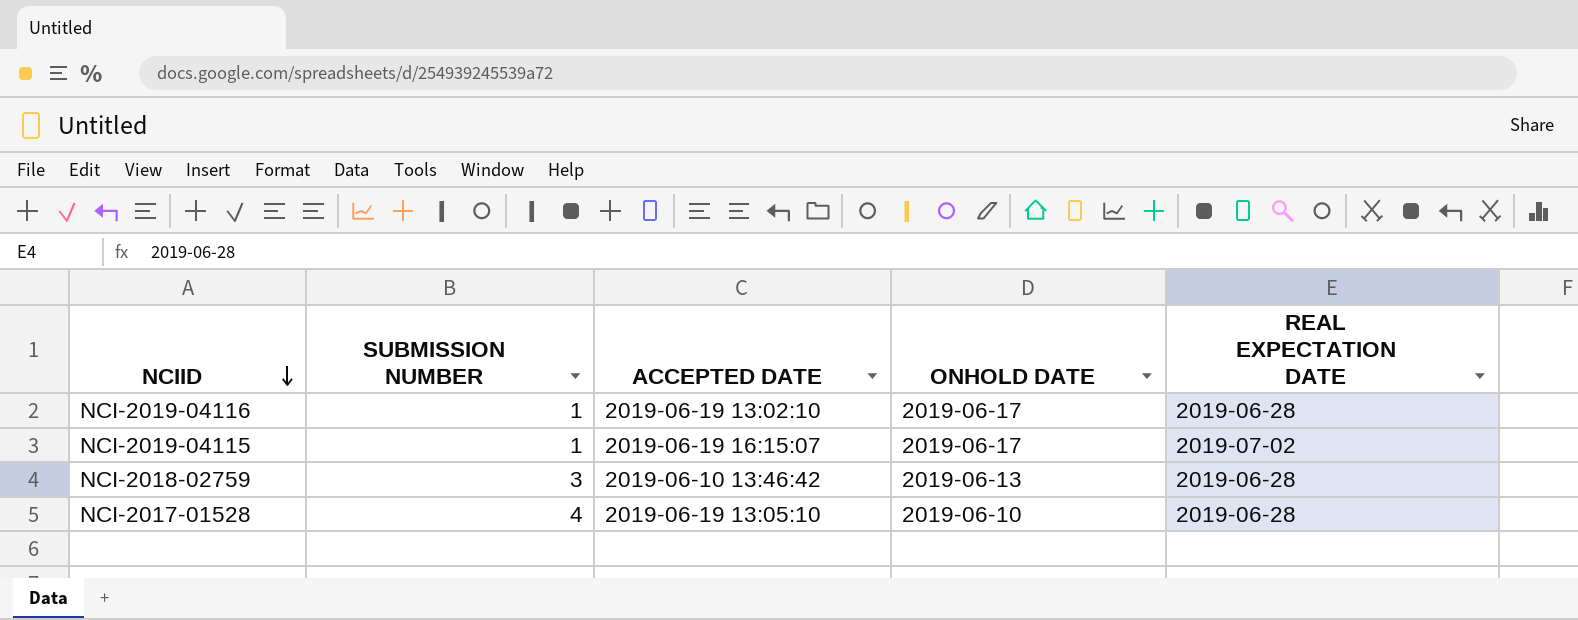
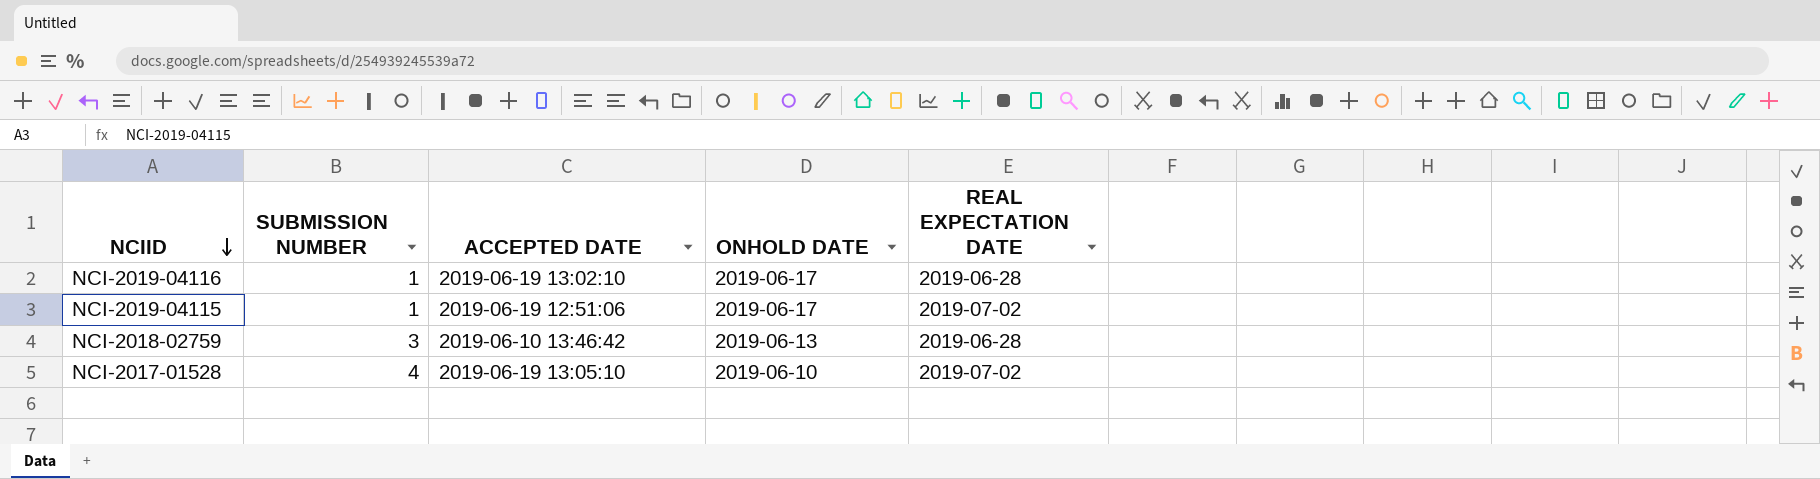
NCI-2019-04115 | ACCEPTED DATE: 2019-06-19 16:15:07 -> 2019-06-19 12:51:06
NCI-2017-01528 | REAL EXPECTATION DATE: 2019-06-28 -> 2019-07-02

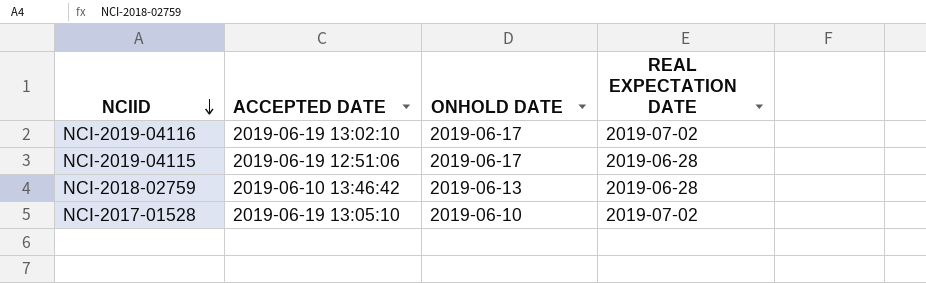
column SUBMISSION NUMBER | position: 2 -> none
NCI-2019-04116 | REAL EXPECTATION DATE: 2019-06-28 -> 2019-07-02
NCI-2019-04115 | REAL EXPECTATION DATE: 2019-07-02 -> 2019-06-28

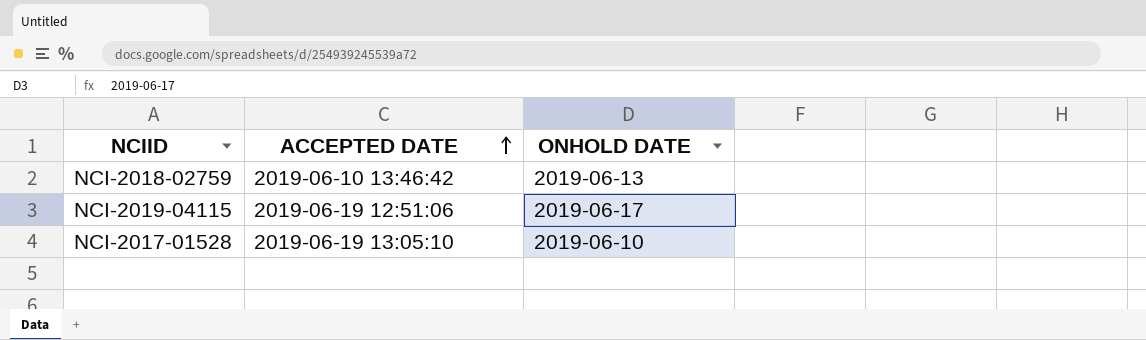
row order: NCIID descending -> ACCEPTED DATE ascending
column REAL EXPECTATION DATE | position: 4 -> none
row NCI-2019-04116: 2019-06-19 13:02:10 | 2019-06-17 | 2019-07-02 -> none

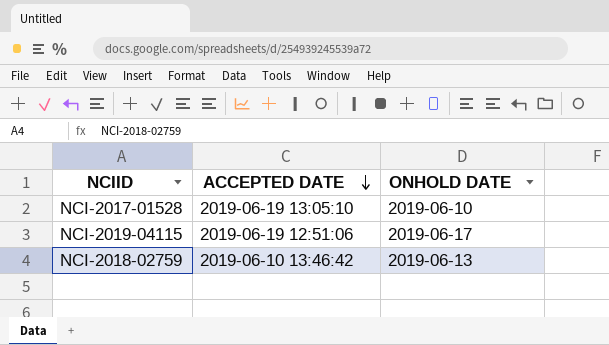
row order: ACCEPTED DATE ascending -> ACCEPTED DATE descending

